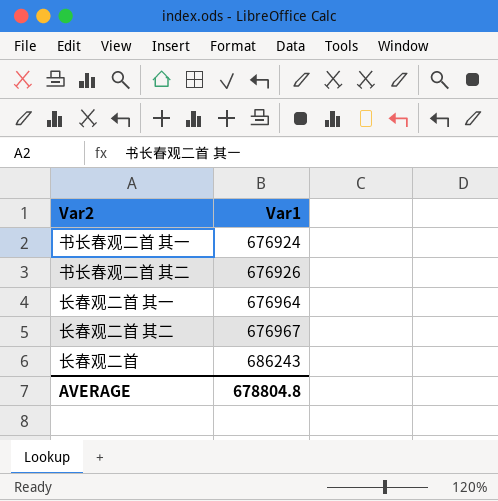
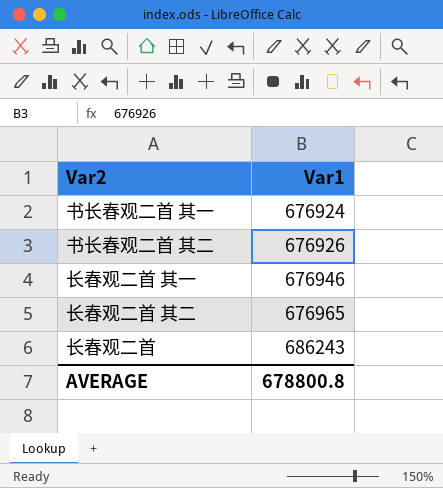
长春观二首 其一 | Var1: 676964 -> 676946
长春观二首 其二 | Var1: 676967 -> 676965
AVERAGE | Var1: 678804.8 -> 678800.8

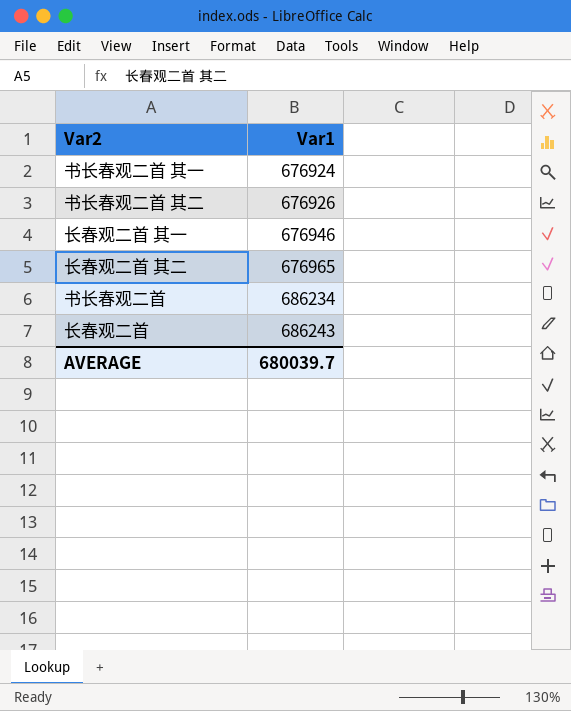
row 书长春观二首: none -> 686234
AVERAGE | Var1: 678800.8 -> 680039.7

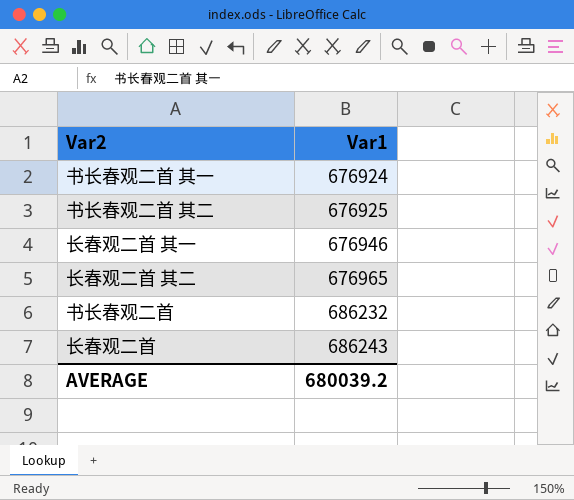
书长春观二首 其二 | Var1: 676926 -> 676925
书长春观二首 | Var1: 686234 -> 686232
AVERAGE | Var1: 680039.7 -> 680039.2

